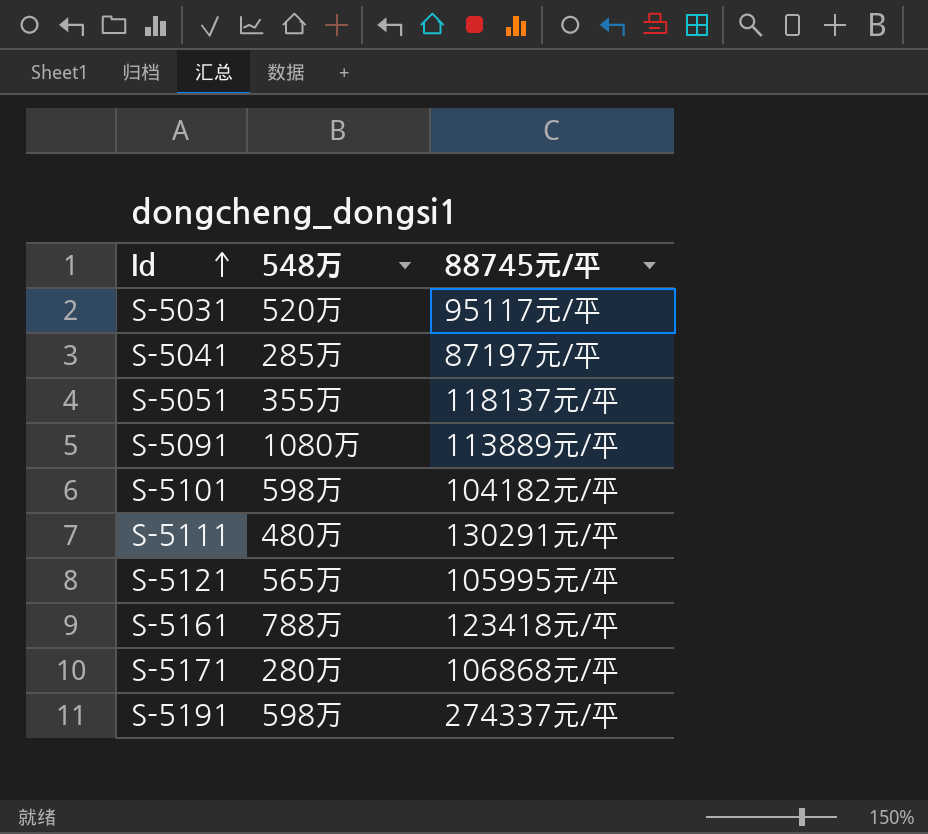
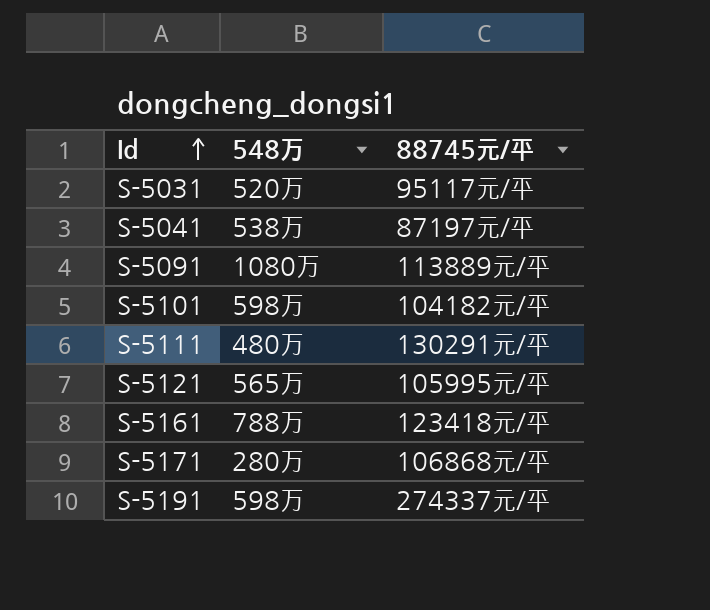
row S-5051: 355万 | 118137元/平 -> none
S-5041 | 548万: 285万 -> 538万

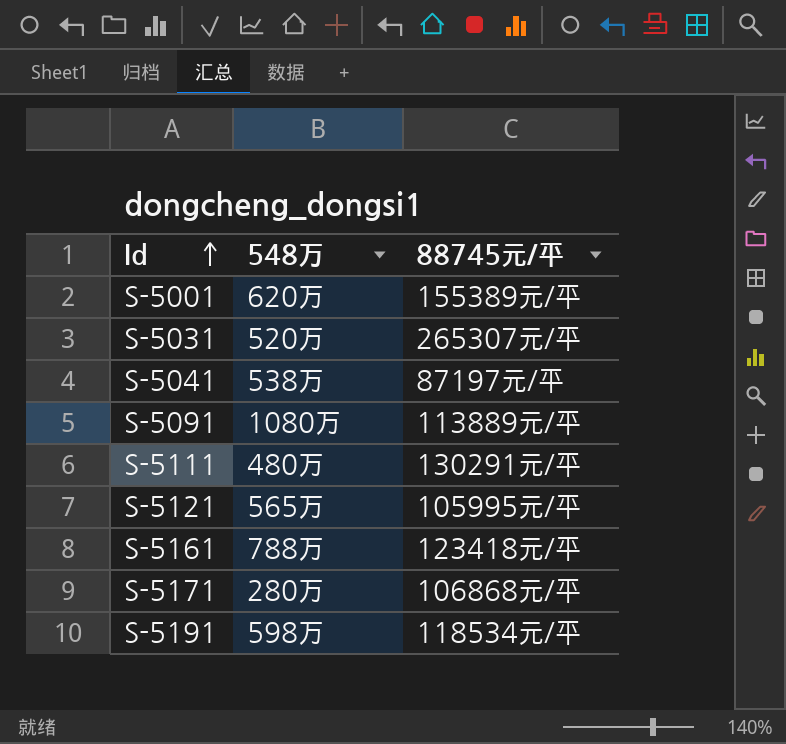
row S-5101: 598万 | 104182元/平 -> none
row S-5001: none -> 620万 | 155389元/平
S-5031 | 88745元/平: 95117元/平 -> 265307元/平
S-5191 | 88745元/平: 274337元/平 -> 118534元/平

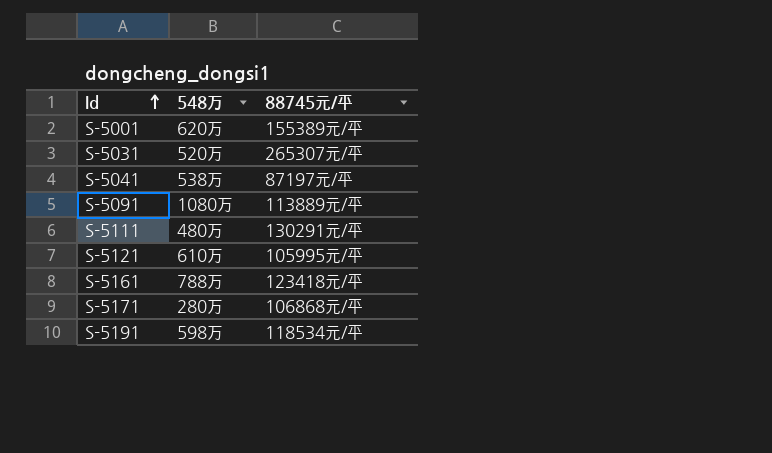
S-5121 | 548万: 565万 -> 610万

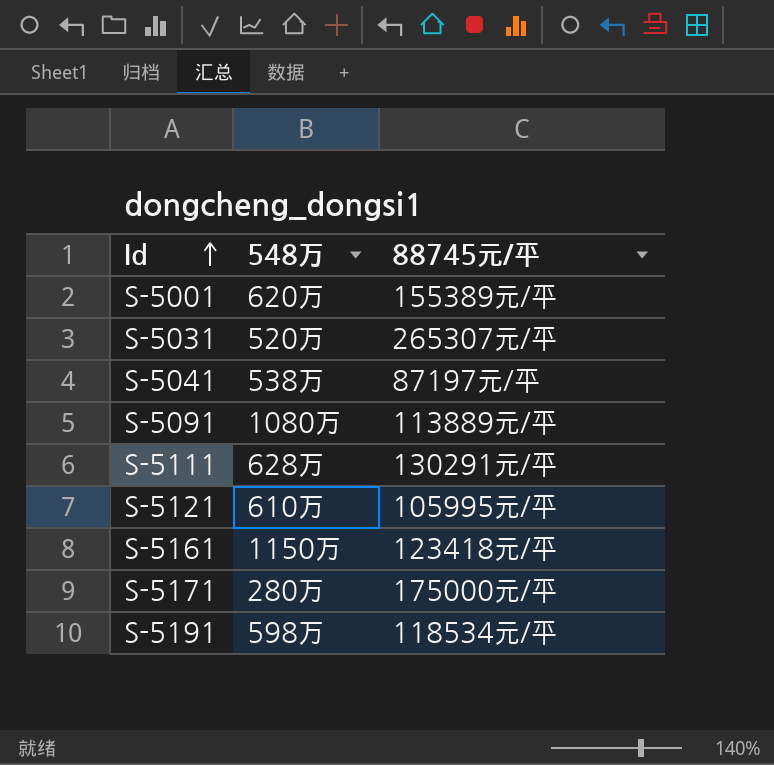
S-5111 | 548万: 480万 -> 628万
S-5161 | 548万: 788万 -> 1150万
S-5171 | 88745元/平: 106868元/平 -> 175000元/平

